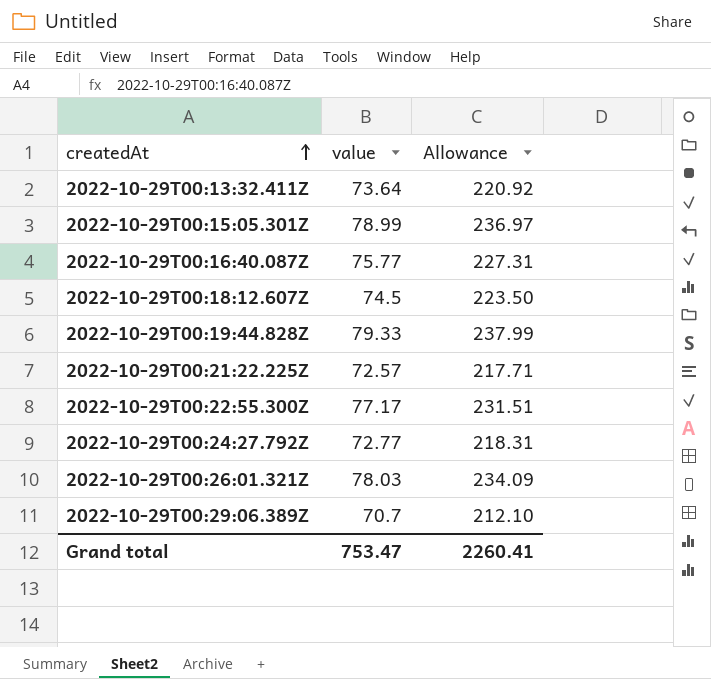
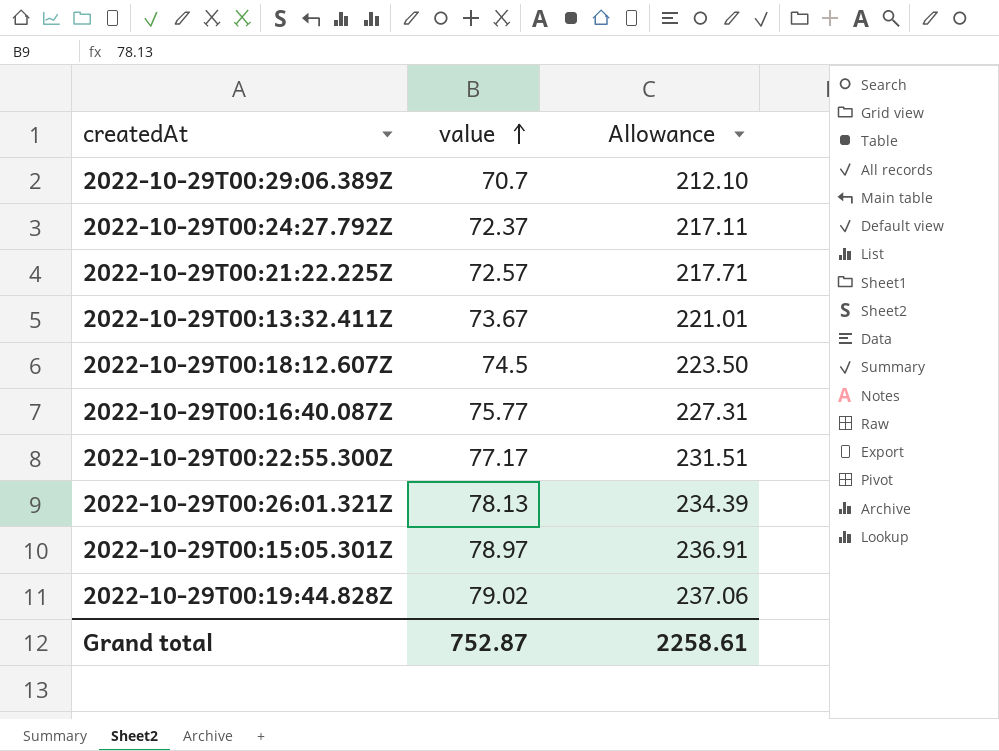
row order: createdAt ascending -> value ascending
2022-10-29T00:24:27.792Z | value: 72.77 -> 72.37
2022-10-29T00:24:27.792Z | Allowance: 218.31 -> 217.11
2022-10-29T00:13:32.411Z | value: 73.64 -> 73.67
2022-10-29T00:13:32.411Z | Allowance: 220.92 -> 221.01
2022-10-29T00:26:01.321Z | value: 78.03 -> 78.13
2022-10-29T00:26:01.321Z | Allowance: 234.09 -> 234.39
2022-10-29T00:15:05.301Z | value: 78.99 -> 78.97
2022-10-29T00:15:05.301Z | Allowance: 236.97 -> 236.91
2022-10-29T00:19:44.828Z | value: 79.33 -> 79.02
2022-10-29T00:19:44.828Z | Allowance: 237.99 -> 237.06
Grand total | value: 753.47 -> 752.87
Grand total | Allowance: 2260.41 -> 2258.61

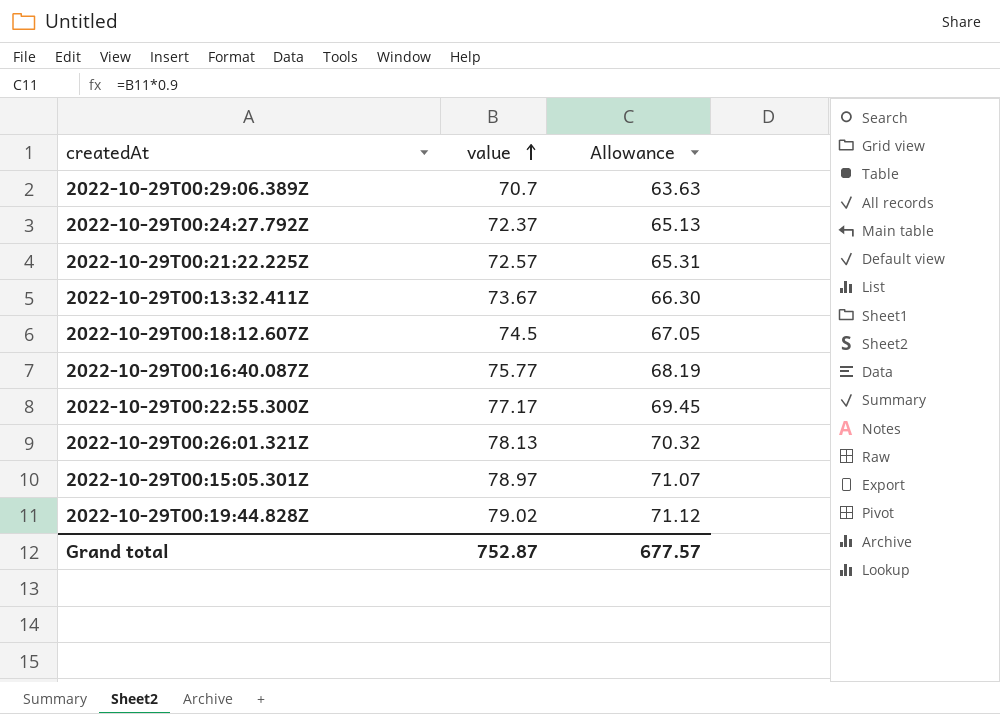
column Allowance | formula: [value] * 3 -> [value] * 0.9
Grand total | Allowance: 2258.61 -> 677.57

